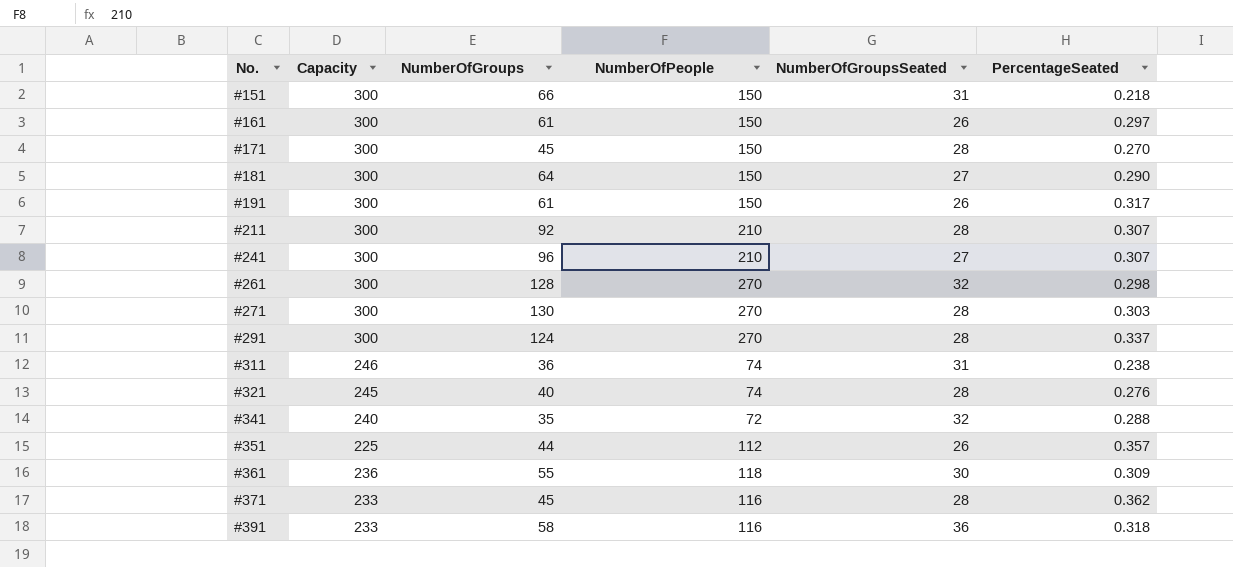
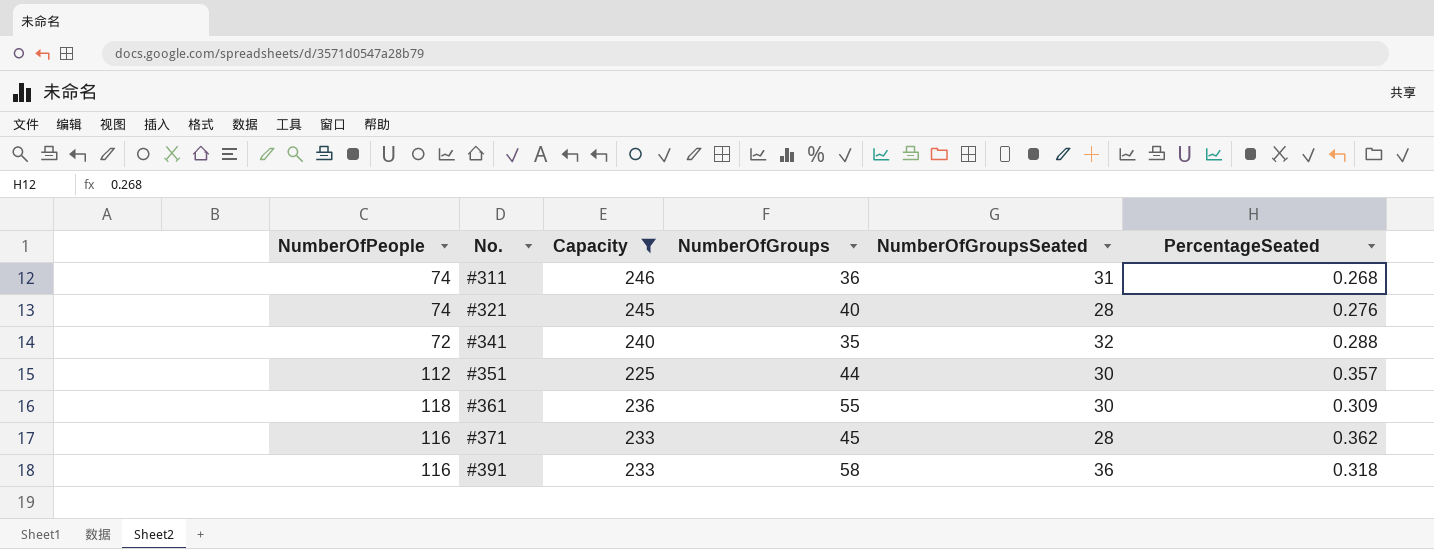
filter: none -> Capacity != 300
column NumberOfPeople | position: 4 -> 1
#311 | PercentageSeated: 0.238 -> 0.268
#351 | NumberOfGroupsSeated: 26 -> 30

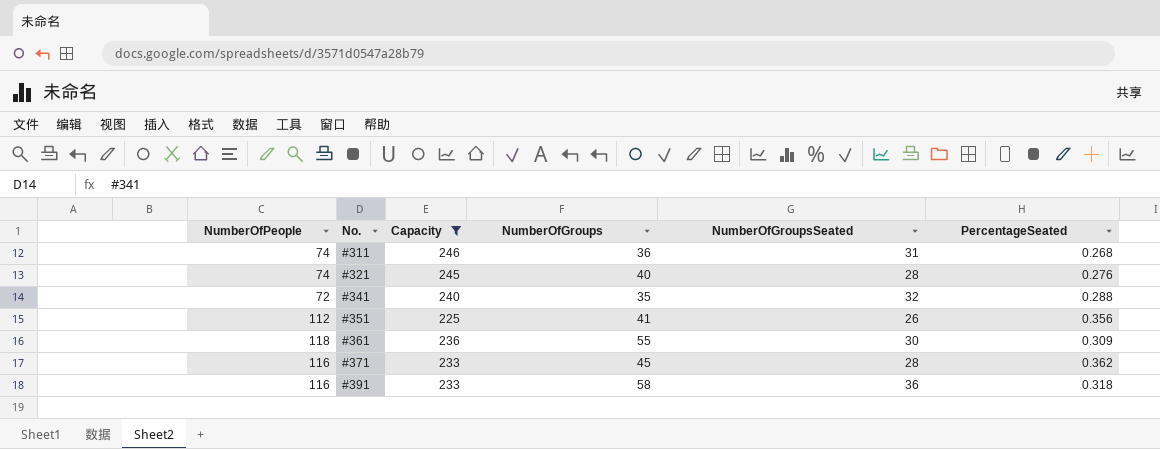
#351 | NumberOfGroups: 44 -> 41
#351 | NumberOfGroupsSeated: 30 -> 26
#351 | PercentageSeated: 0.357 -> 0.356

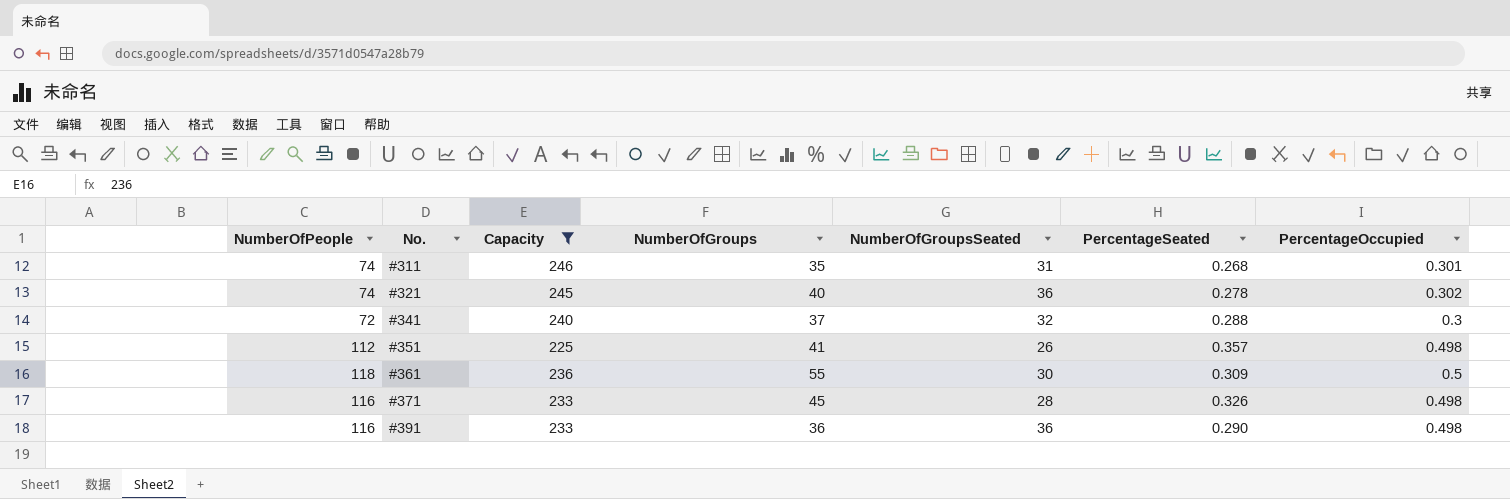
column PercentageOccupied | formula: none -> [NumberOfPeople] / [Capacity]
#311 | NumberOfGroups: 36 -> 35
#321 | NumberOfGroupsSeated: 28 -> 36
#321 | PercentageSeated: 0.276 -> 0.278
#341 | NumberOfGroups: 35 -> 37
#351 | PercentageSeated: 0.356 -> 0.357
#371 | PercentageSeated: 0.362 -> 0.326
#391 | NumberOfGroups: 58 -> 36
#391 | PercentageSeated: 0.318 -> 0.290

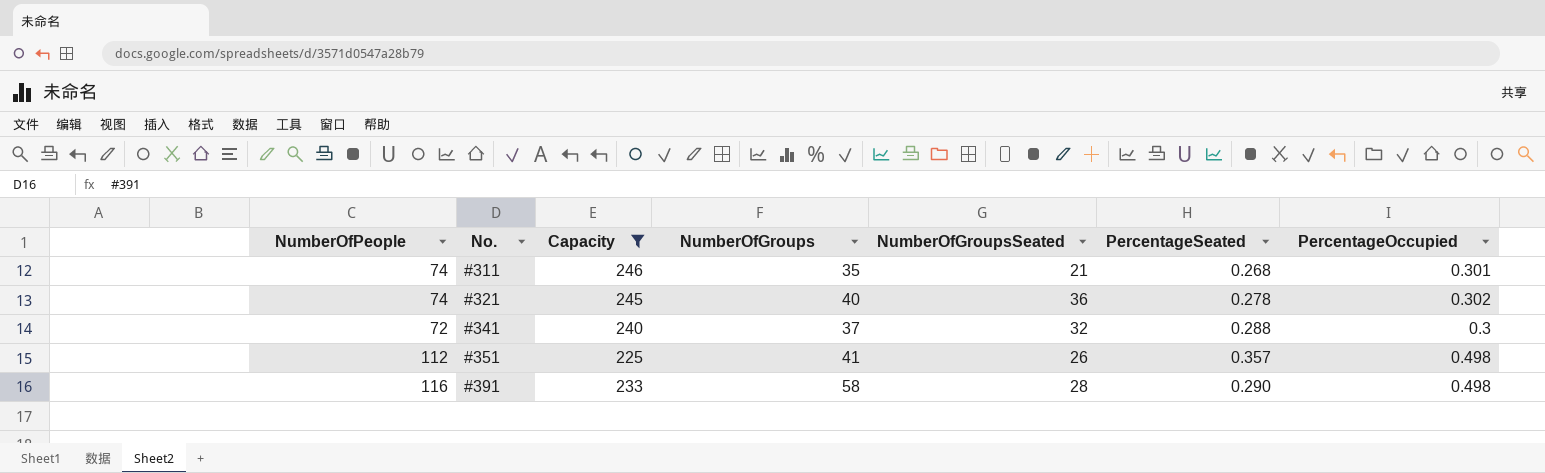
row #361: 118 | 236 | 55 | 30 | 0.309 | 0.5 -> none
row #371: 116 | 233 | 45 | 28 | 0.326 | 0.498 -> none
#311 | NumberOfGroupsSeated: 31 -> 21
#391 | NumberOfGroups: 36 -> 58
#391 | NumberOfGroupsSeated: 36 -> 28

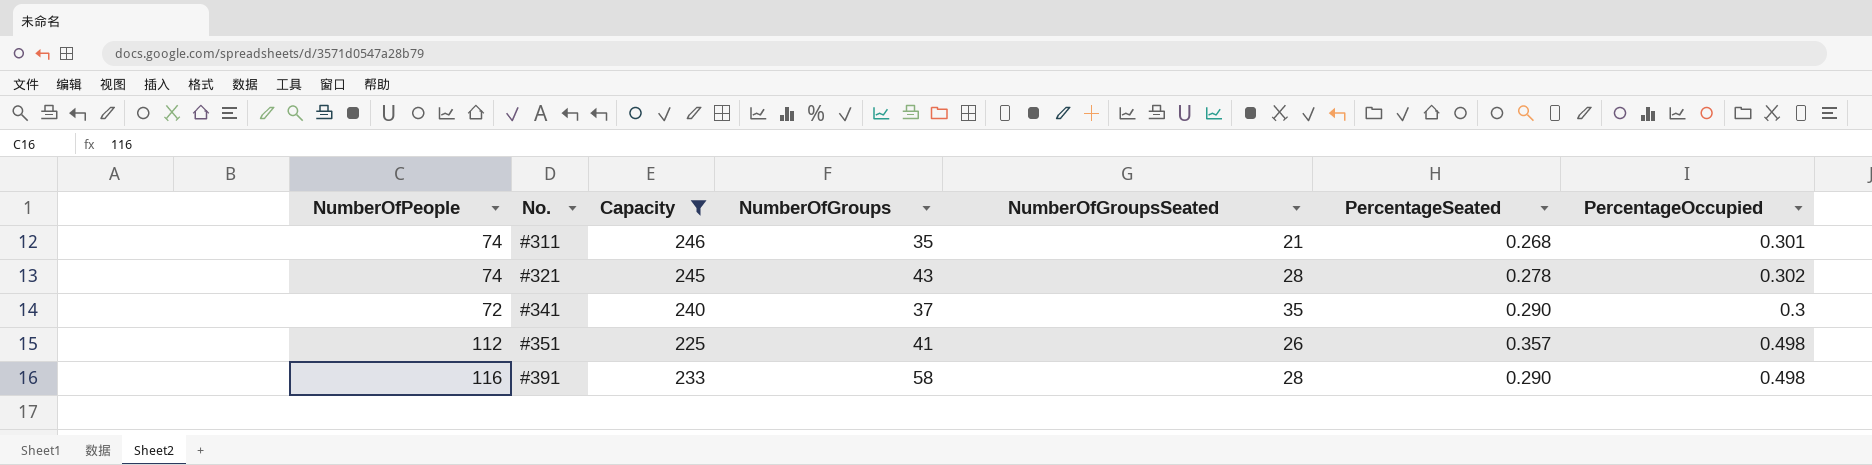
#321 | NumberOfGroups: 40 -> 43
#321 | NumberOfGroupsSeated: 36 -> 28
#341 | NumberOfGroupsSeated: 32 -> 35
#341 | PercentageSeated: 0.288 -> 0.290

